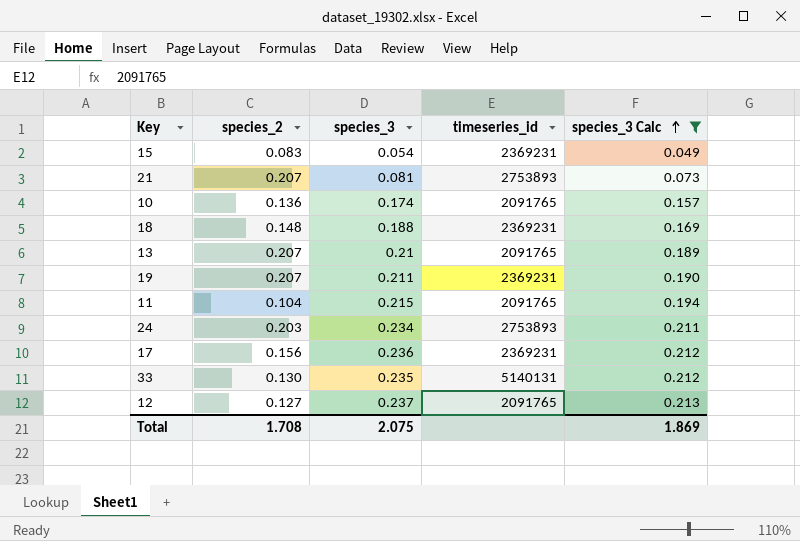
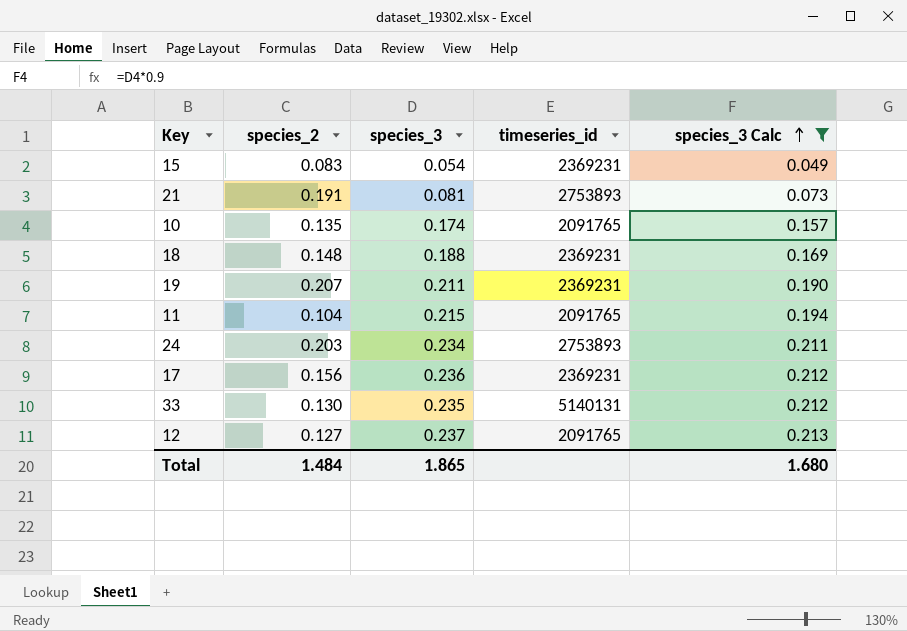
row 13: 0.207 | 0.21 | 2091765 | 0.189 -> none
21 | species_2: 0.207 -> 0.191
10 | species_2: 0.136 -> 0.135
Total | species_2: 1.708 -> 1.484
Total | species_3: 2.075 -> 1.865
Total | species_3 Calc: 1.869 -> 1.680

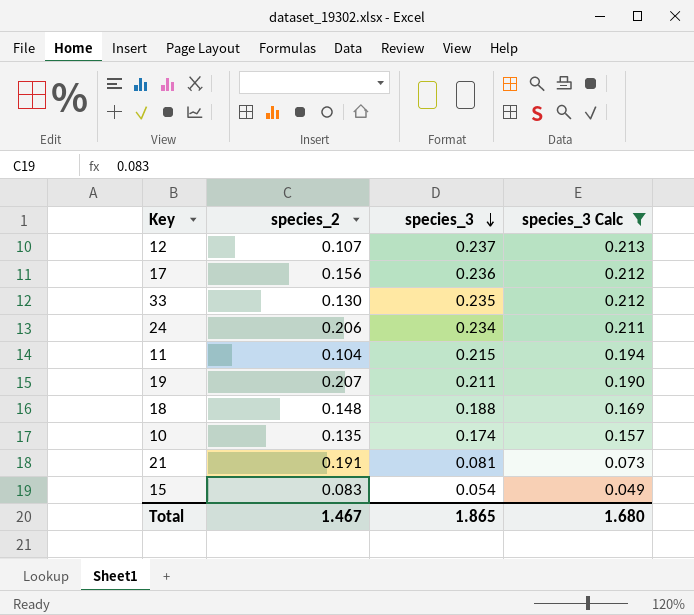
row order: species_3 Calc ascending -> species_3 descending
column timeseries_id | position: 4 -> none
12 | species_2: 0.127 -> 0.107
24 | species_2: 0.203 -> 0.206
Total | species_2: 1.484 -> 1.467

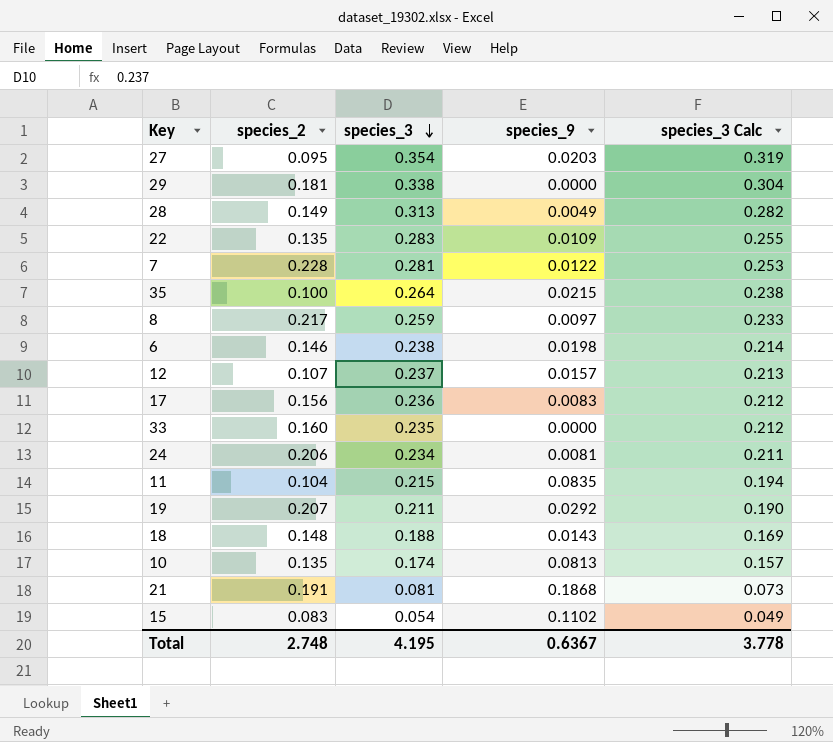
filter: species_3 Calc <= 0.213 -> none
column species_9 | position: none -> 4
33 | species_2: 0.130 -> 0.160
Total | species_2: 1.467 -> 2.748
Total | species_3: 1.865 -> 4.195
Total | species_3 Calc: 1.680 -> 3.778

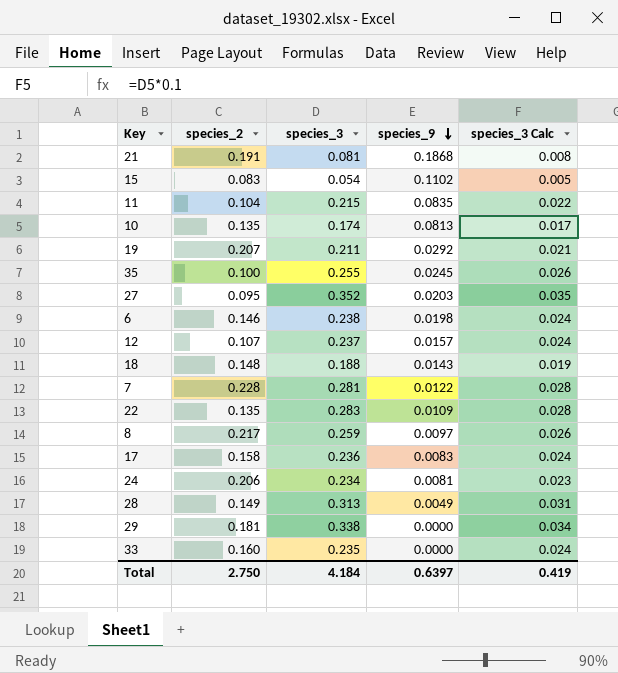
row order: species_3 descending -> species_9 descending
column species_3 Calc | formula: [species_3] * 0.9 -> [species_3] * 0.1
35 | species_3: 0.264 -> 0.255
35 | species_9: 0.0215 -> 0.0245
27 | species_3: 0.354 -> 0.352
17 | species_2: 0.156 -> 0.158
Total | species_2: 2.748 -> 2.750
Total | species_3: 4.195 -> 4.184
Total | species_9: 0.6367 -> 0.6397
Total | species_3 Calc: 3.778 -> 0.419

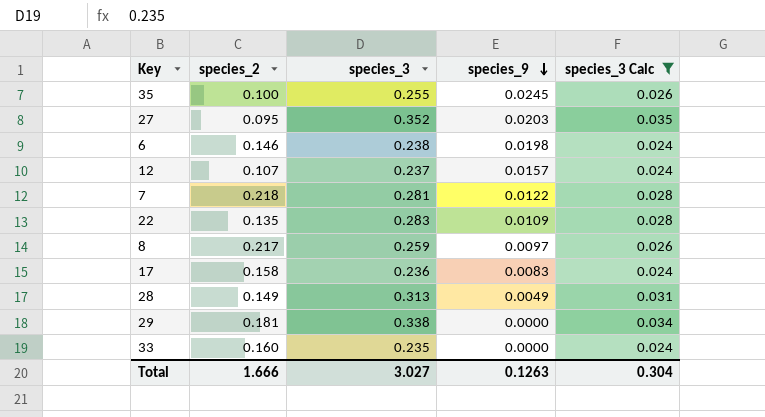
filter: none -> species_3 Calc >= 0.024
7 | species_2: 0.228 -> 0.218
Total | species_2: 2.750 -> 1.666
Total | species_3: 4.184 -> 3.027
Total | species_9: 0.6397 -> 0.1263
Total | species_3 Calc: 0.419 -> 0.304

